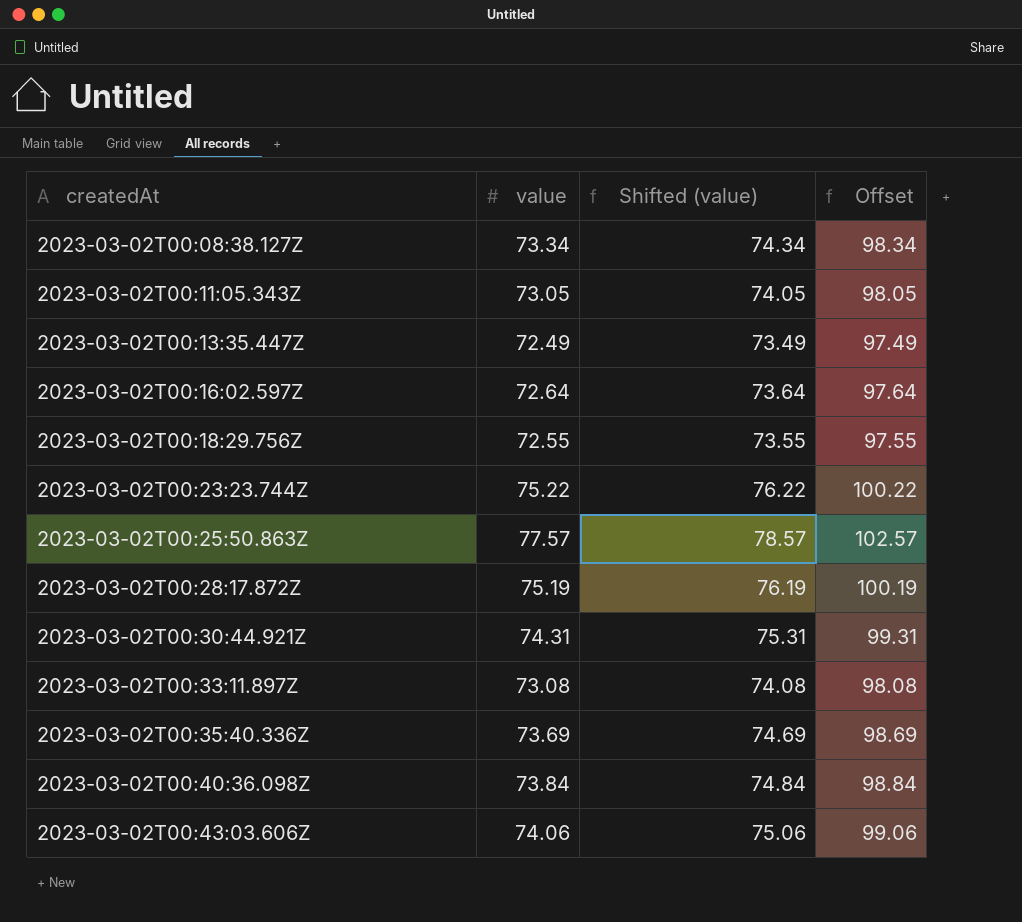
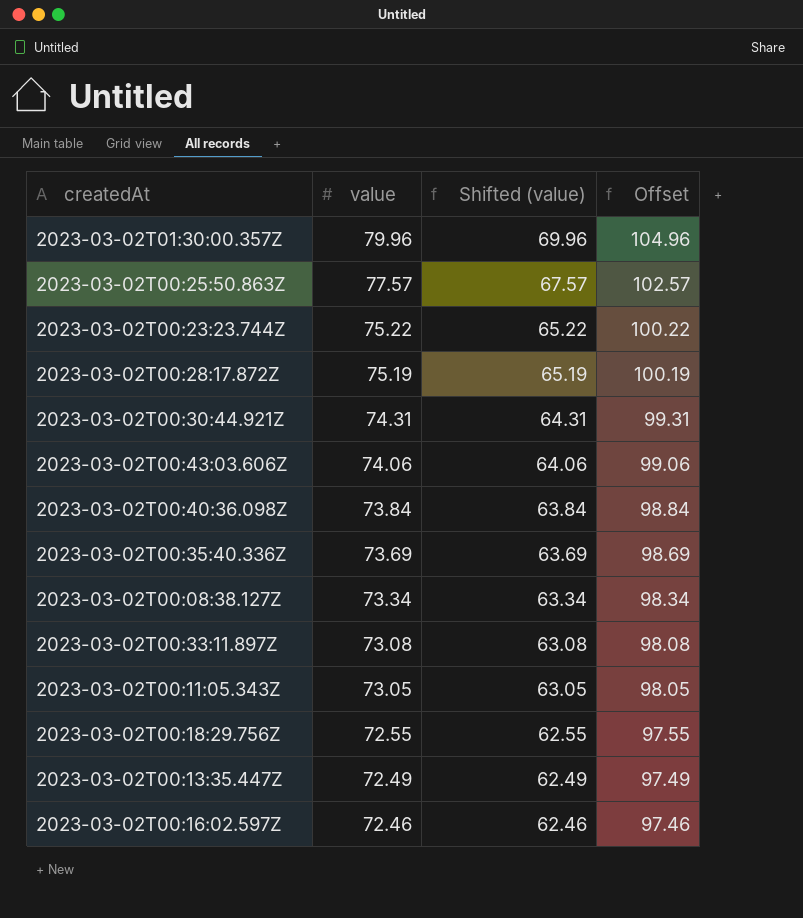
row order: createdAt ascending -> value descending
column Shifted (value) | formula: [value] + 1 -> [value] - 10
row 2023-03-02T01:30:00.357Z: none -> 79.96 | 69.96 | 104.96
2023-03-02T00:16:02.597Z | value: 72.64 -> 72.46
2023-03-02T00:16:02.597Z | Offset: 97.64 -> 97.46

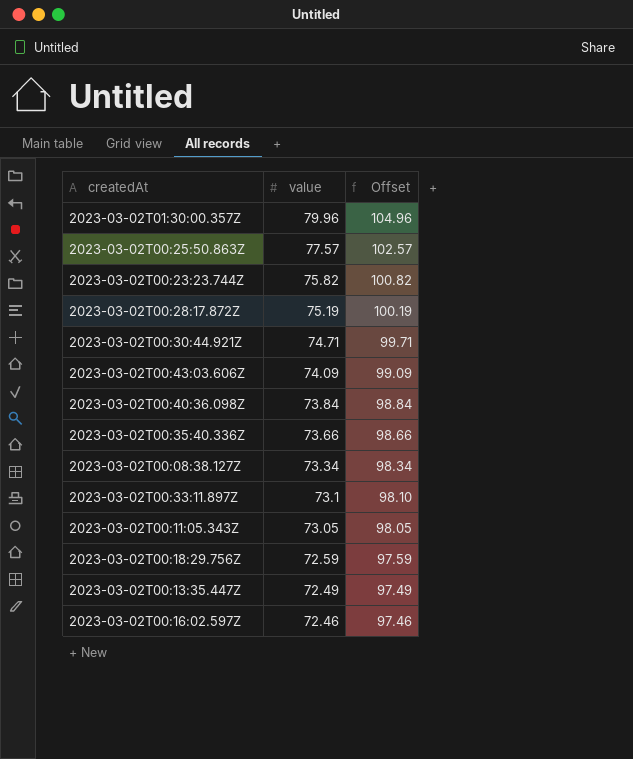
column Shifted (value) | formula: [value] - 10 -> none
2023-03-02T00:23:23.744Z | value: 75.22 -> 75.82
2023-03-02T00:23:23.744Z | Offset: 100.22 -> 100.82
2023-03-02T00:30:44.921Z | value: 74.31 -> 74.71
2023-03-02T00:30:44.921Z | Offset: 99.31 -> 99.71
2023-03-02T00:43:03.606Z | value: 74.06 -> 74.09
2023-03-02T00:43:03.606Z | Offset: 99.06 -> 99.09
2023-03-02T00:35:40.336Z | value: 73.69 -> 73.66
2023-03-02T00:35:40.336Z | Offset: 98.69 -> 98.66
2023-03-02T00:33:11.897Z | value: 73.08 -> 73.1
2023-03-02T00:33:11.897Z | Offset: 98.08 -> 98.10
2023-03-02T00:18:29.756Z | value: 72.55 -> 72.59
2023-03-02T00:18:29.756Z | Offset: 97.55 -> 97.59

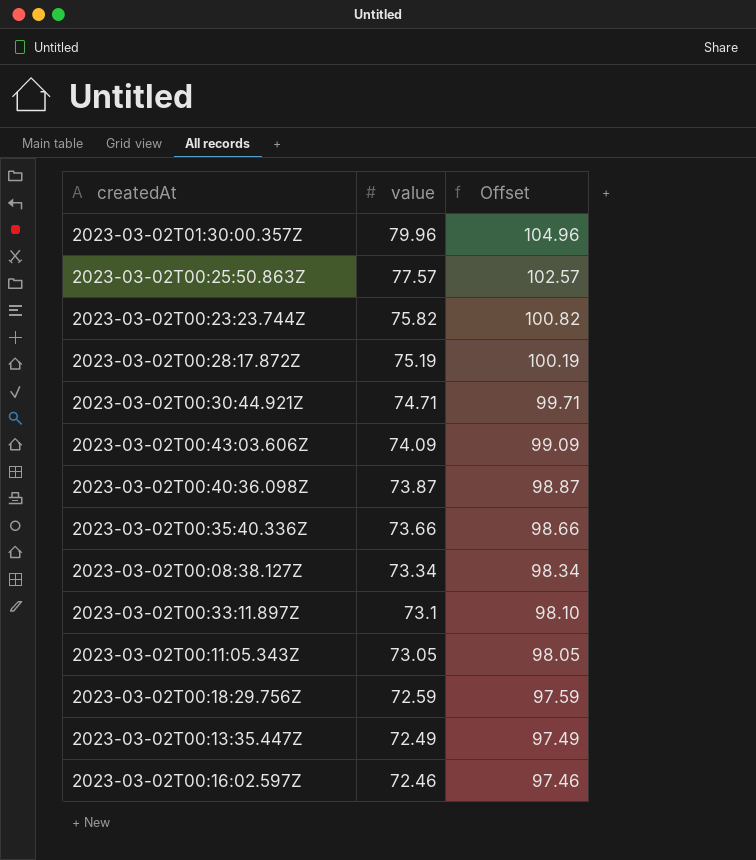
2023-03-02T00:40:36.098Z | value: 73.84 -> 73.87
2023-03-02T00:40:36.098Z | Offset: 98.84 -> 98.87

